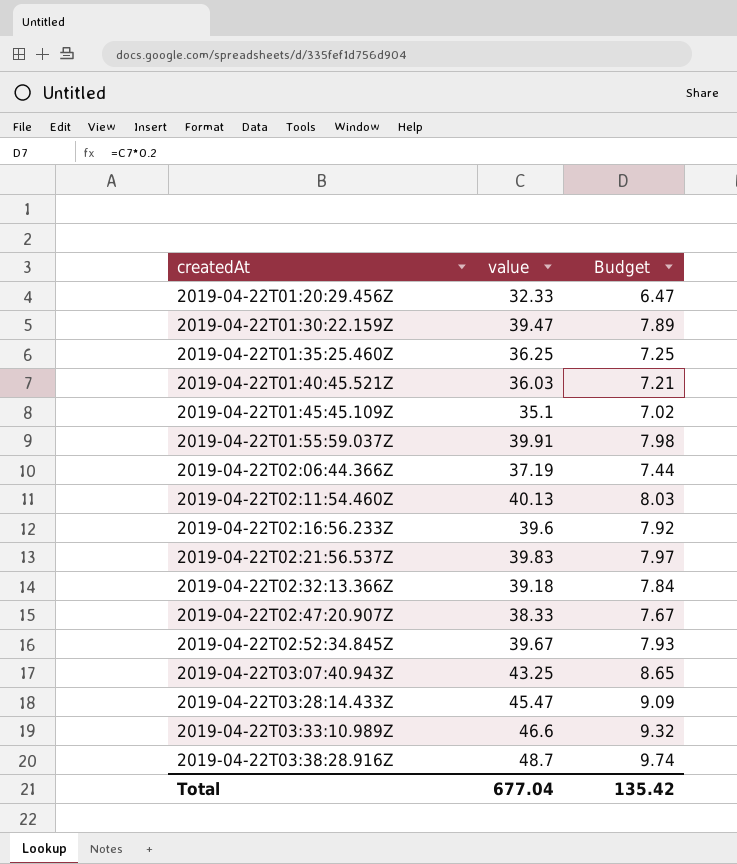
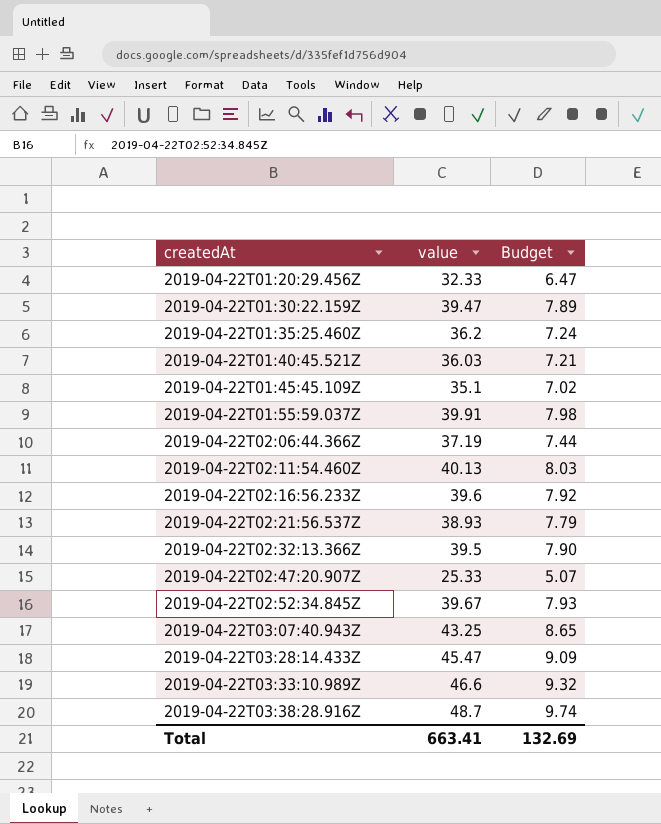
2019-04-22T01:35:25.460Z | value: 36.25 -> 36.2
2019-04-22T01:35:25.460Z | Budget: 7.25 -> 7.24
2019-04-22T02:21:56.537Z | value: 39.83 -> 38.93
2019-04-22T02:21:56.537Z | Budget: 7.97 -> 7.79
2019-04-22T02:32:13.366Z | value: 39.18 -> 39.5
2019-04-22T02:32:13.366Z | Budget: 7.84 -> 7.90
2019-04-22T02:47:20.907Z | value: 38.33 -> 25.33
2019-04-22T02:47:20.907Z | Budget: 7.67 -> 5.07
Total | value: 677.04 -> 663.41
Total | Budget: 135.42 -> 132.69

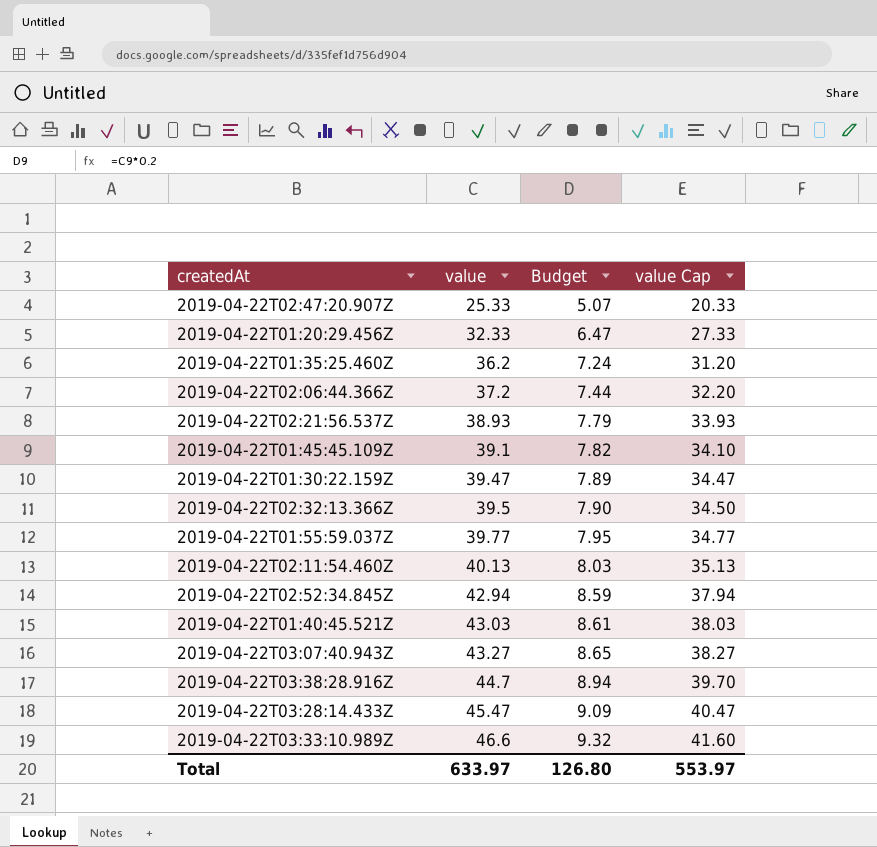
row order: createdAt ascending -> value ascending
column value Cap | formula: none -> [value] - 5
row 2019-04-22T02:16:56.233Z: 39.6 | 7.92 -> none
2019-04-22T02:06:44.366Z | value: 37.19 -> 37.2
2019-04-22T01:45:45.109Z | value: 35.1 -> 39.1
2019-04-22T01:45:45.109Z | Budget: 7.02 -> 7.82
2019-04-22T01:55:59.037Z | value: 39.91 -> 39.77
2019-04-22T01:55:59.037Z | Budget: 7.98 -> 7.95
2019-04-22T02:52:34.845Z | value: 39.67 -> 42.94
2019-04-22T02:52:34.845Z | Budget: 7.93 -> 8.59
2019-04-22T01:40:45.521Z | value: 36.03 -> 43.03
2019-04-22T01:40:45.521Z | Budget: 7.21 -> 8.61
2019-04-22T03:07:40.943Z | value: 43.25 -> 43.27
2019-04-22T03:38:28.916Z | value: 48.7 -> 44.7
2019-04-22T03:38:28.916Z | Budget: 9.74 -> 8.94
Total | value: 663.41 -> 633.97
Total | Budget: 132.69 -> 126.80

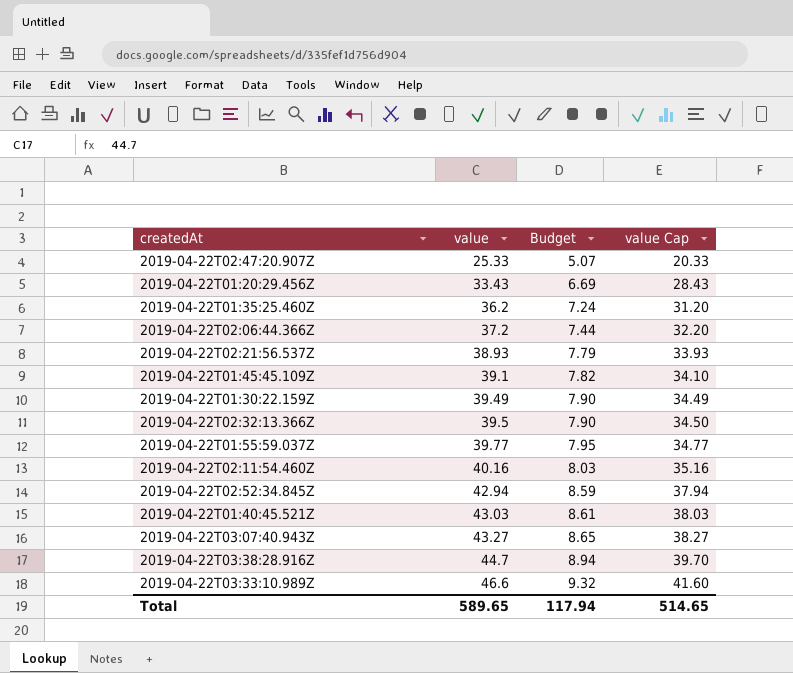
row 2019-04-22T03:28:14.433Z: 45.47 | 9.09 | 40.47 -> none
2019-04-22T01:20:29.456Z | value: 32.33 -> 33.43
2019-04-22T01:20:29.456Z | Budget: 6.47 -> 6.69
2019-04-22T01:20:29.456Z | value Cap: 27.33 -> 28.43
2019-04-22T01:30:22.159Z | value: 39.47 -> 39.49
2019-04-22T01:30:22.159Z | Budget: 7.89 -> 7.90
2019-04-22T01:30:22.159Z | value Cap: 34.47 -> 34.49
2019-04-22T02:11:54.460Z | value: 40.13 -> 40.16
2019-04-22T02:11:54.460Z | value Cap: 35.13 -> 35.16
Total | value: 633.97 -> 589.65
Total | Budget: 126.80 -> 117.94
Total | value Cap: 553.97 -> 514.65

